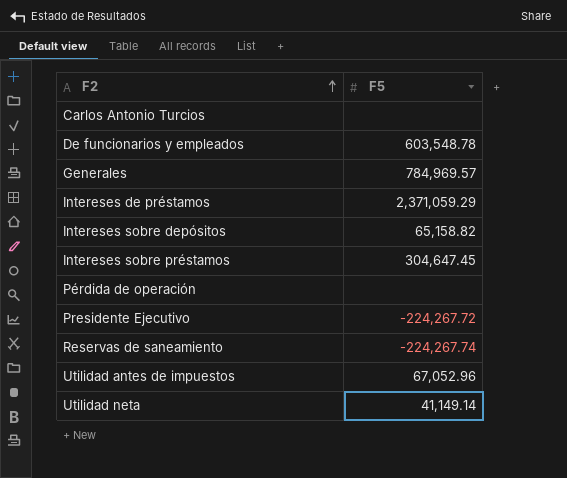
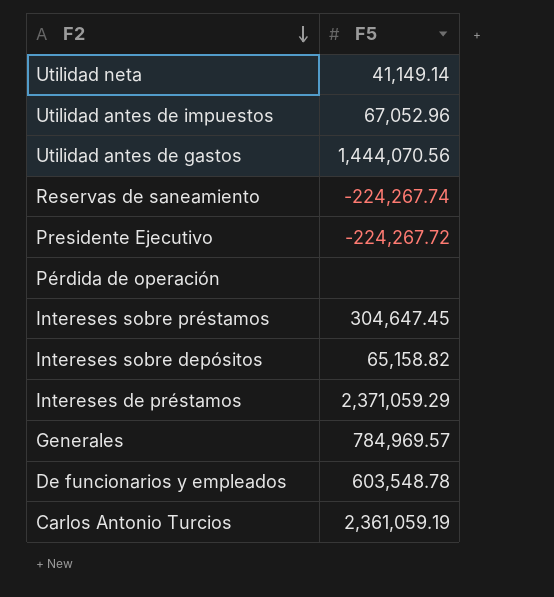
row order: F2 ascending -> F2 descending
row Utilidad antes de gastos: none -> 1,444,070.56
Carlos Antonio Turcios | F5: none -> 2,361,059.19

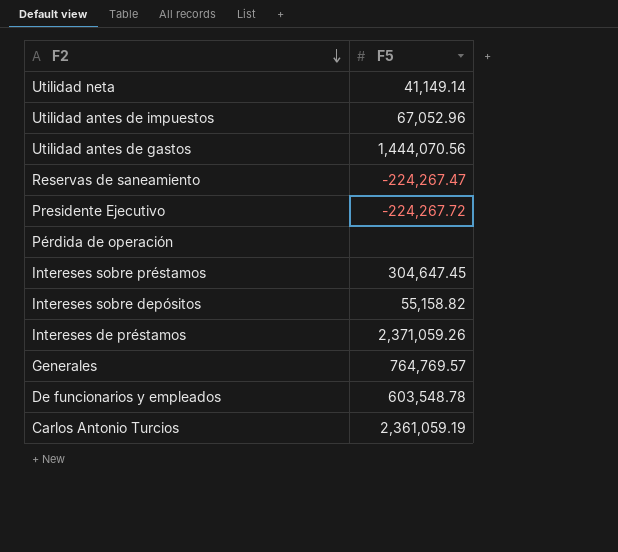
Reservas de saneamiento | F5: -224,267.74 -> -224,267.47
Intereses sobre depósitos | F5: 65,158.82 -> 55,158.82
Intereses de préstamos | F5: 2,371,059.29 -> 2,371,059.26
Generales | F5: 784,969.57 -> 764,769.57

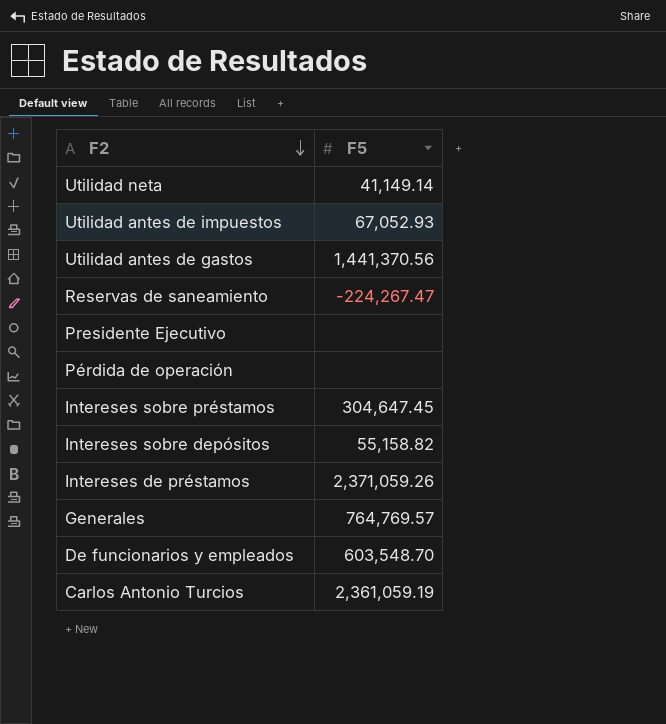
Utilidad antes de impuestos | F5: 67,052.96 -> 67,052.93
Utilidad antes de gastos | F5: 1,444,070.56 -> 1,441,370.56
Presidente Ejecutivo | F5: -224,267.72 -> none
De funcionarios y empleados | F5: 603,548.78 -> 603,548.70

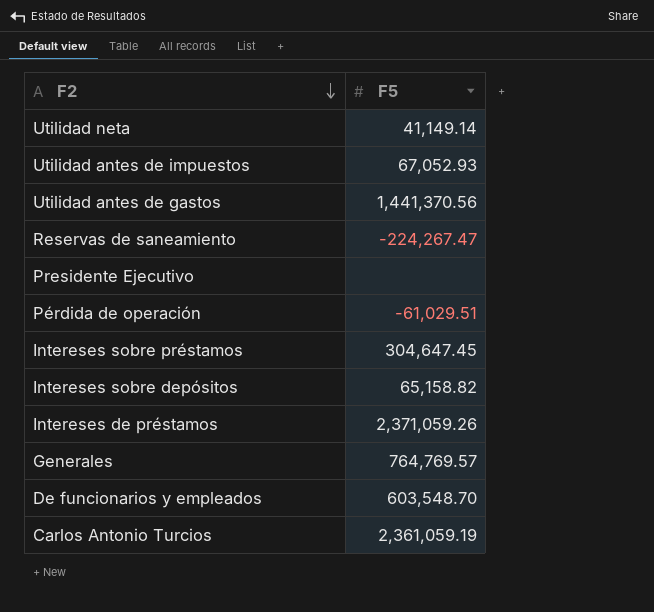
Pérdida de operación | F5: none -> -61,029.51
Intereses sobre depósitos | F5: 55,158.82 -> 65,158.82

